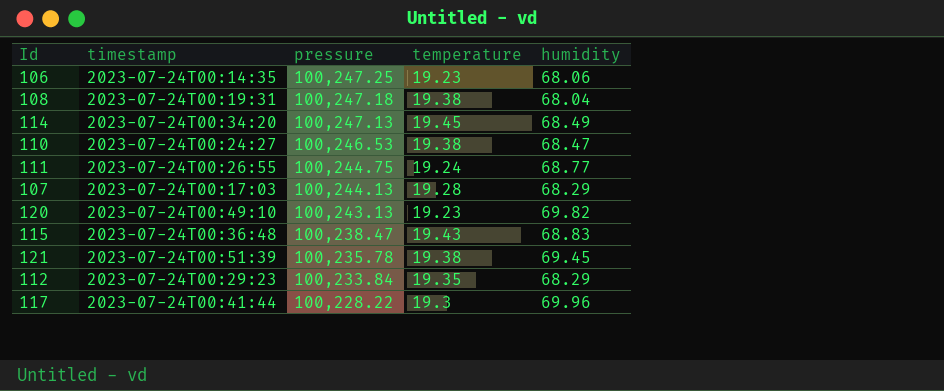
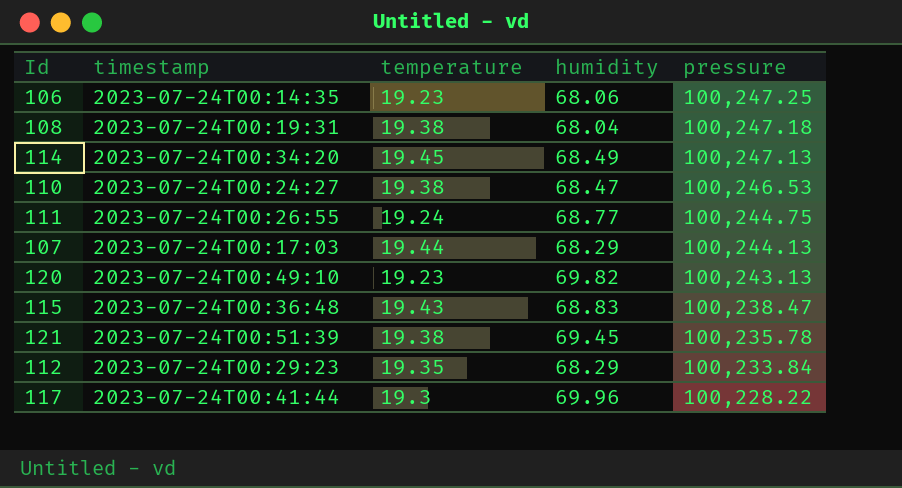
column pressure | position: 3 -> 5
107 | temperature: 19.28 -> 19.44

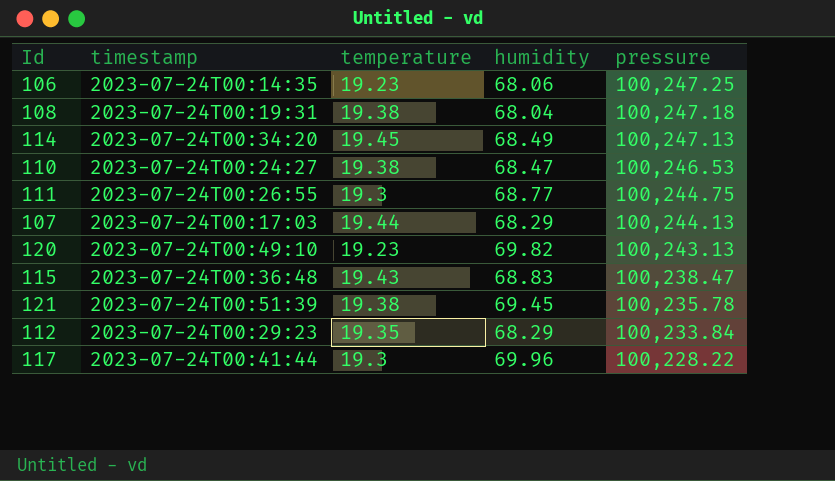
111 | temperature: 19.24 -> 19.3

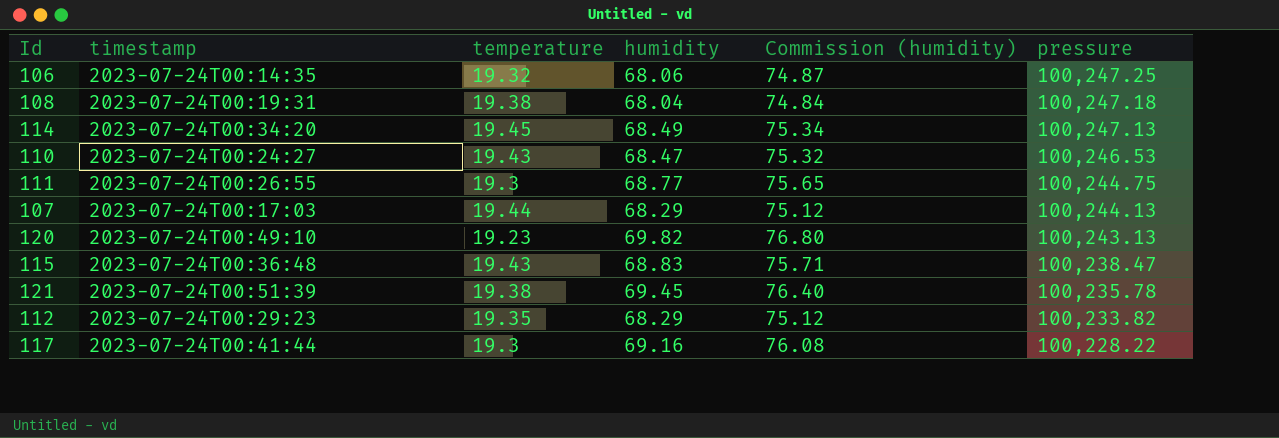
column Commission (humidity) | formula: none -> [humidity] * 1.1
106 | temperature: 19.23 -> 19.32
110 | temperature: 19.38 -> 19.43
112 | pressure: 100,233.84 -> 100,233.82
117 | humidity: 69.96 -> 69.16

